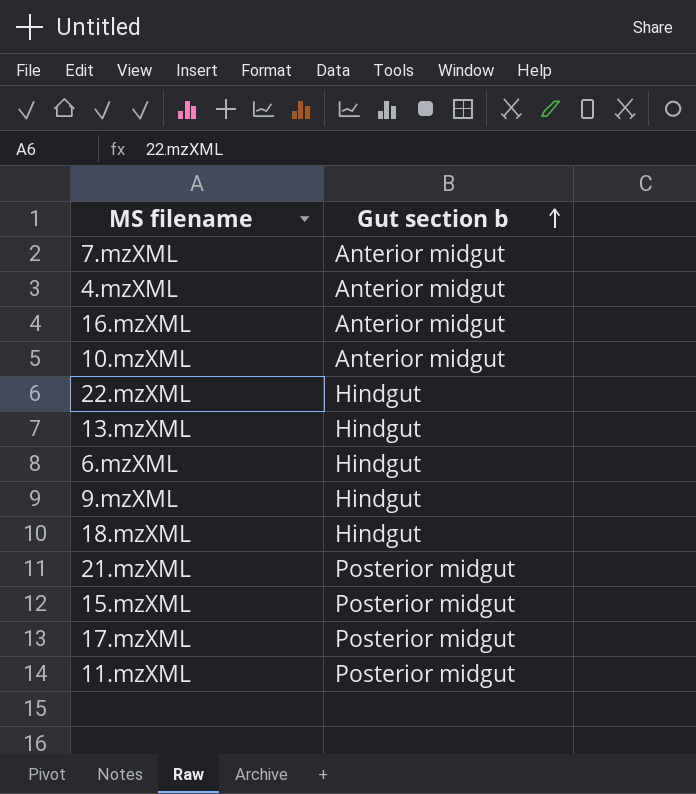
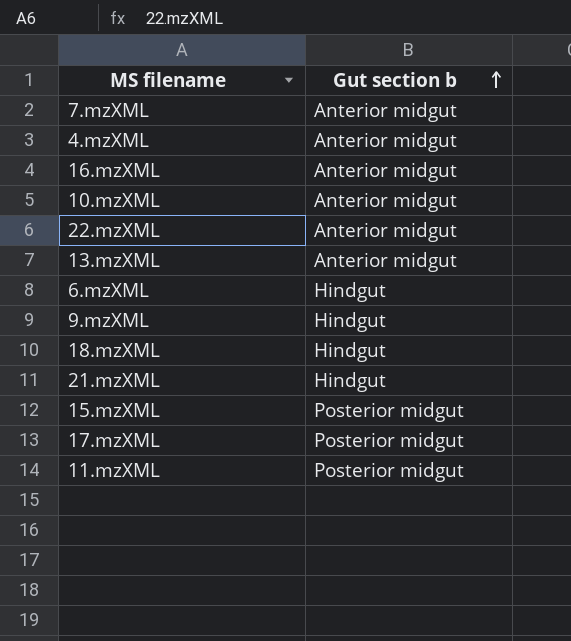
22.mzXML | Gut section b: Hindgut -> Anterior midgut
13.mzXML | Gut section b: Hindgut -> Anterior midgut
21.mzXML | Gut section b: Posterior midgut -> Hindgut

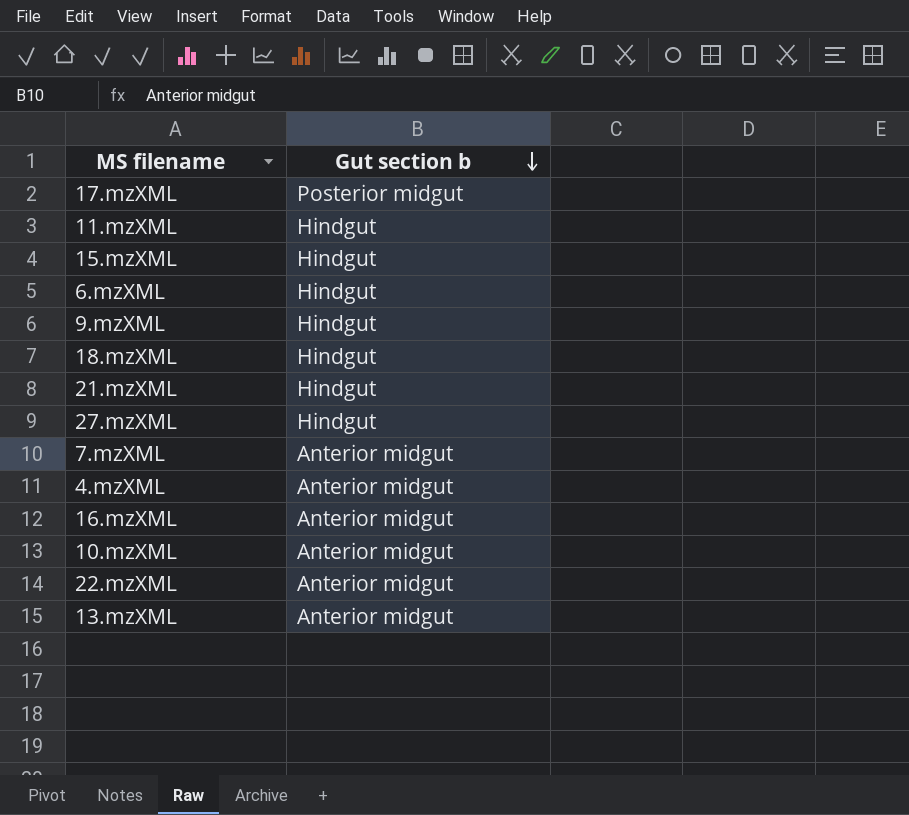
row order: Gut section b ascending -> Gut section b descending
11.mzXML | Gut section b: Posterior midgut -> Hindgut
15.mzXML | Gut section b: Posterior midgut -> Hindgut
row 27.mzXML: none -> Hindgut

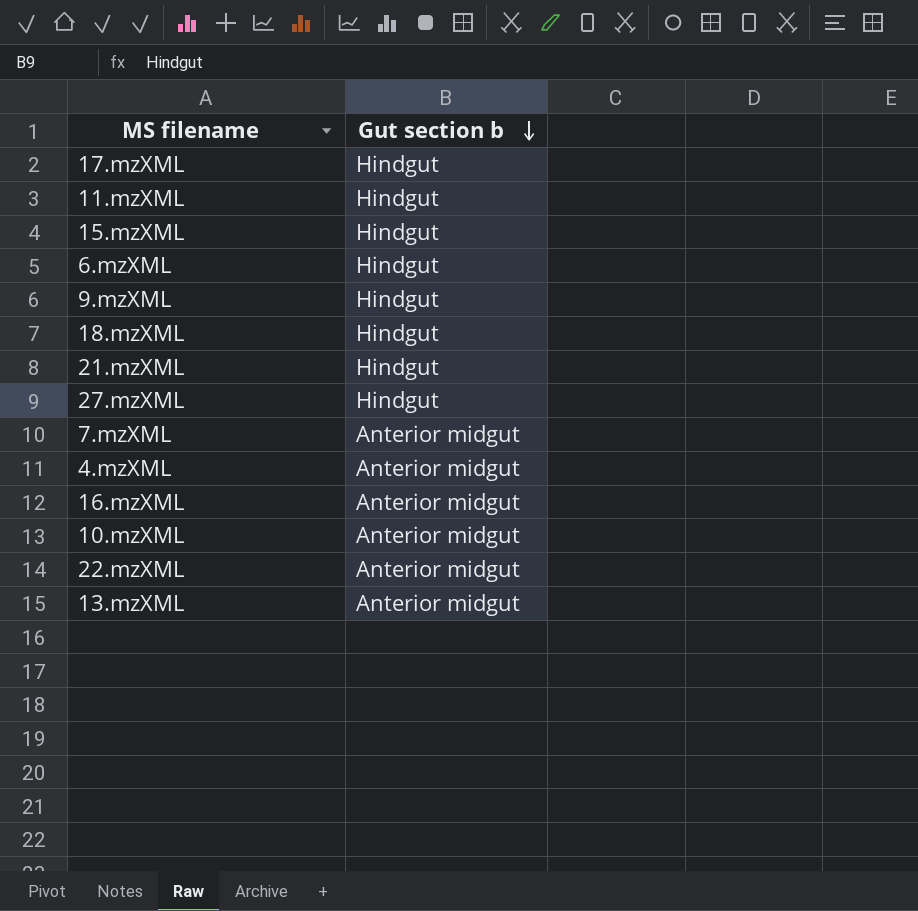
17.mzXML | Gut section b: Posterior midgut -> Hindgut

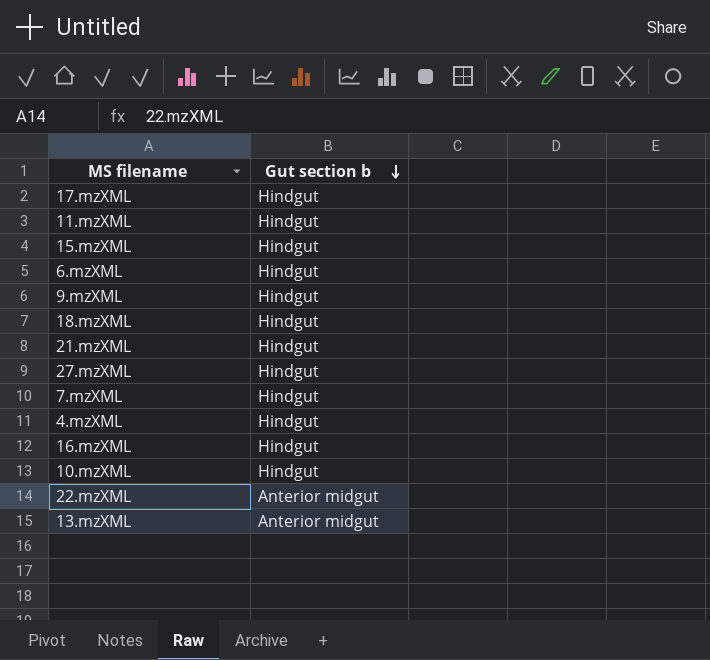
7.mzXML | Gut section b: Anterior midgut -> Hindgut
4.mzXML | Gut section b: Anterior midgut -> Hindgut
16.mzXML | Gut section b: Anterior midgut -> Hindgut
10.mzXML | Gut section b: Anterior midgut -> Hindgut

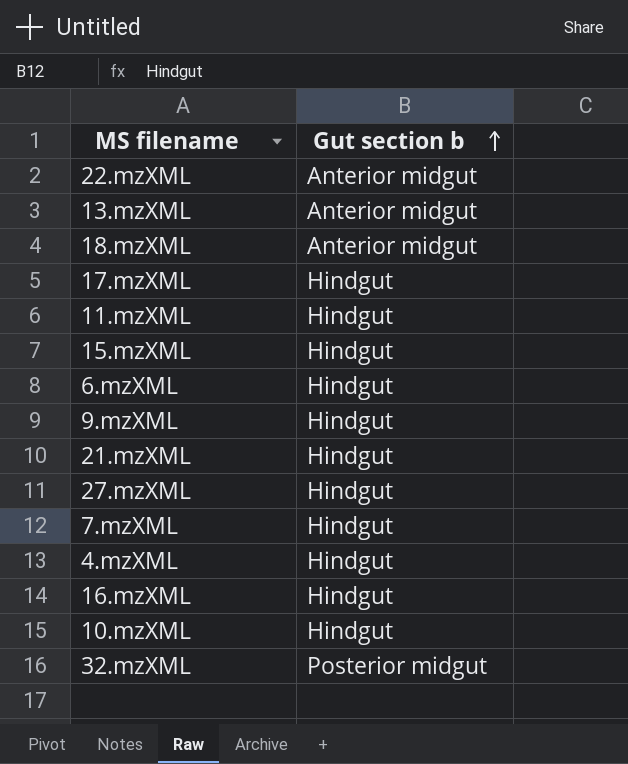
row order: Gut section b descending -> Gut section b ascending
18.mzXML | Gut section b: Hindgut -> Anterior midgut
row 32.mzXML: none -> Posterior midgut

